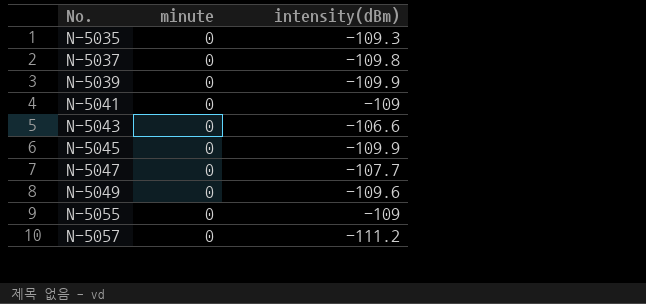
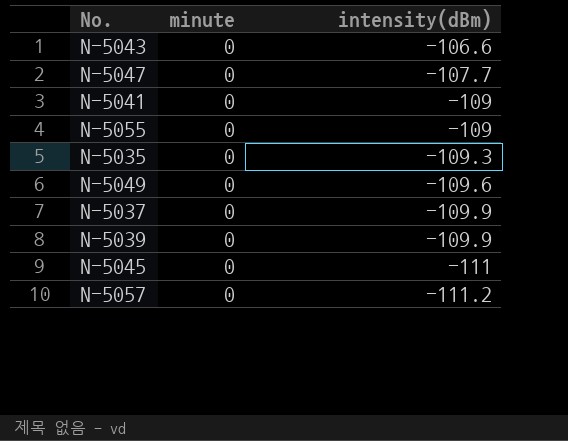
row order: No. ascending -> intensity(dBm) descending
N-5037 | intensity(dBm): -109.8 -> -109.9
N-5045 | intensity(dBm): -109.9 -> -111

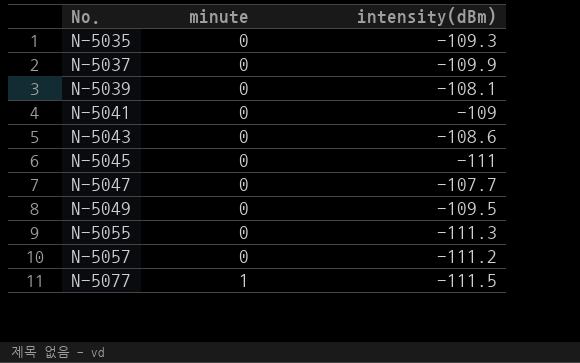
row order: intensity(dBm) descending -> No. ascending
N-5039 | intensity(dBm): -109.9 -> -108.1
N-5043 | intensity(dBm): -106.6 -> -108.6
N-5049 | intensity(dBm): -109.6 -> -109.5
N-5055 | intensity(dBm): -109 -> -111.3
row N-5077: none -> 1 | -111.5

